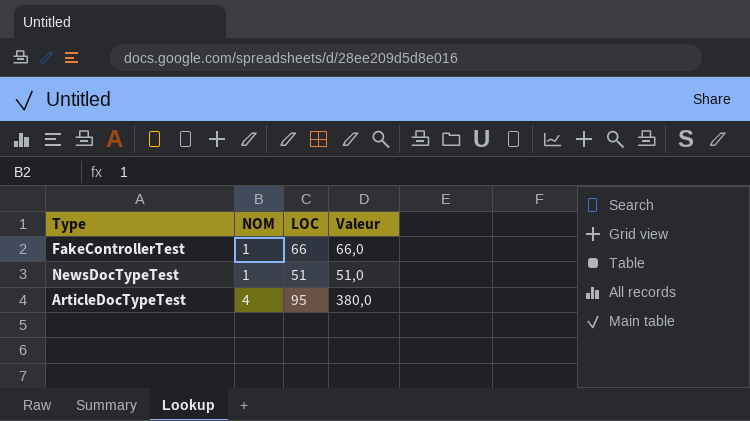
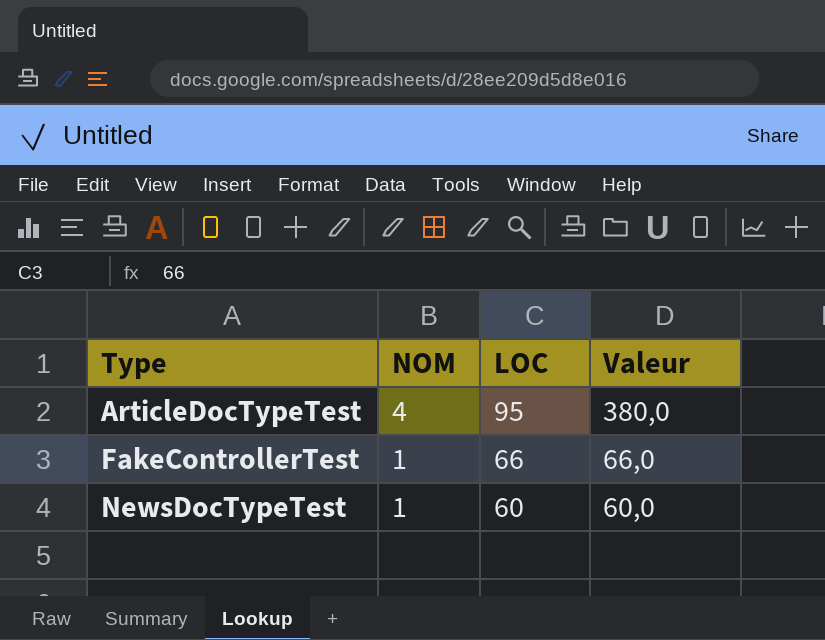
row order: NOM ascending -> Type ascending
NewsDocTypeTest | LOC: 51 -> 60
NewsDocTypeTest | Valeur: 51,0 -> 60,0

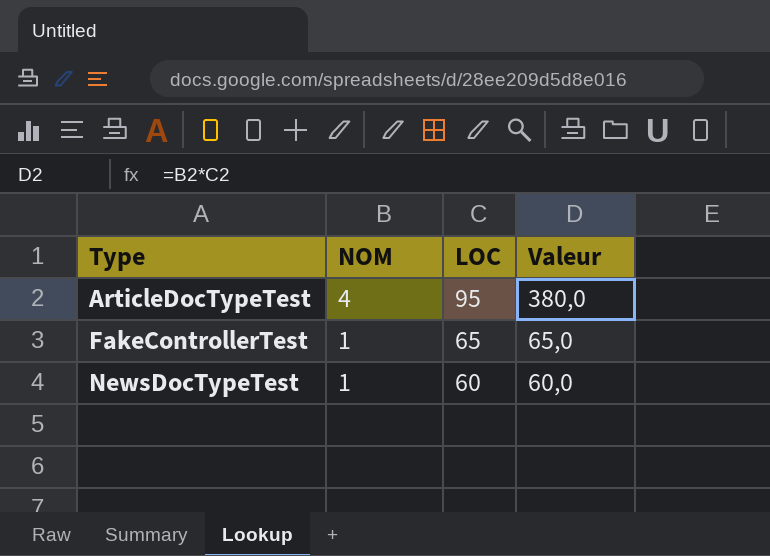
FakeControllerTest | LOC: 66 -> 65
FakeControllerTest | Valeur: 66,0 -> 65,0

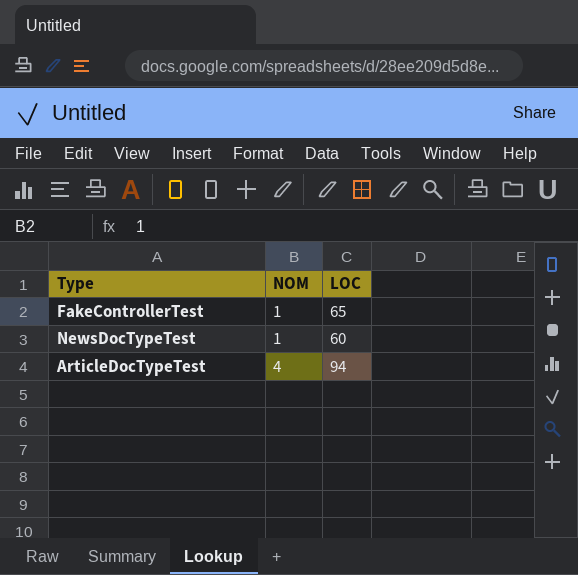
row order: Type ascending -> NOM ascending
column Valeur | formula: [NOM] * [LOC] -> none
ArticleDocTypeTest | LOC: 95 -> 94

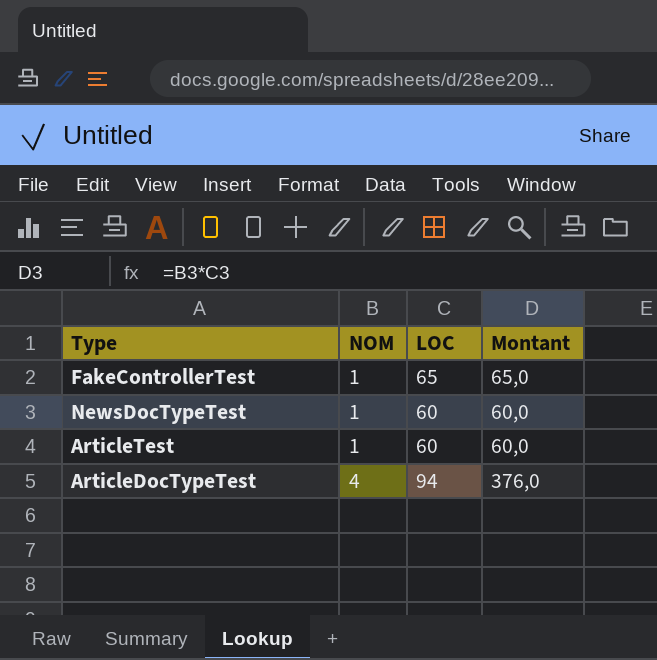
column Montant | formula: none -> [NOM] * [LOC]
row ArticleTest: none -> 1 | 60 | 60,0

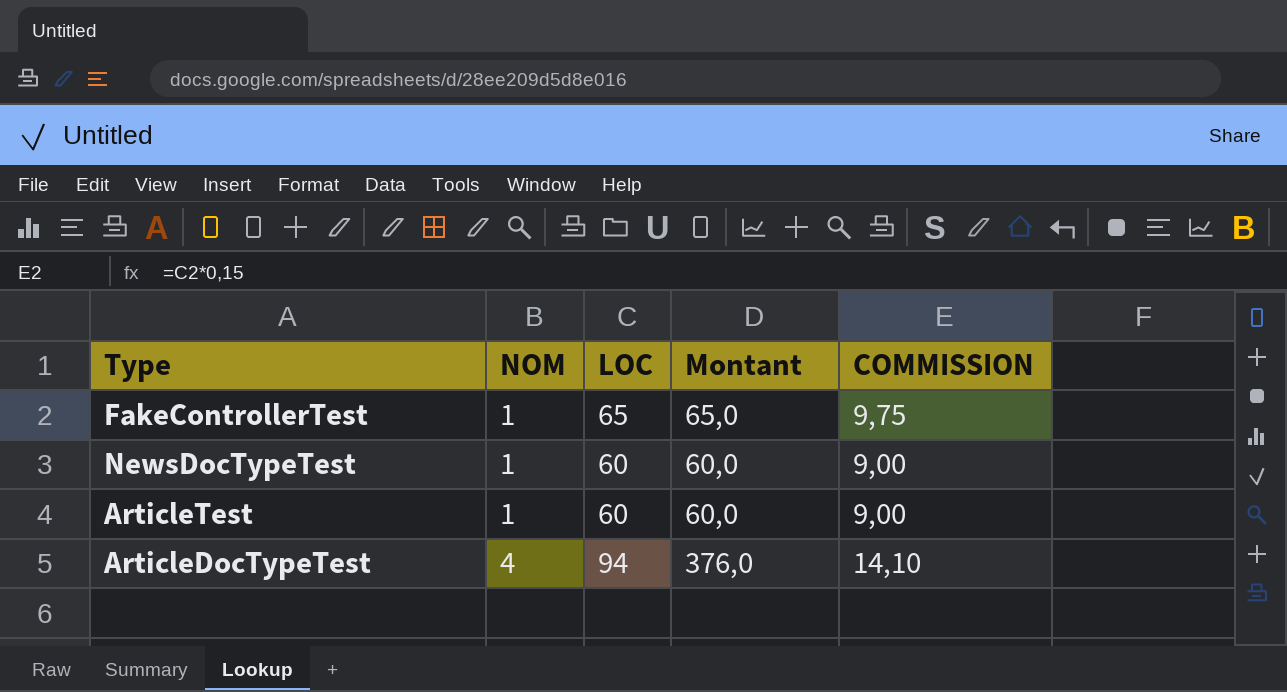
column COMMISSION | formula: none -> [LOC] * 0,15

